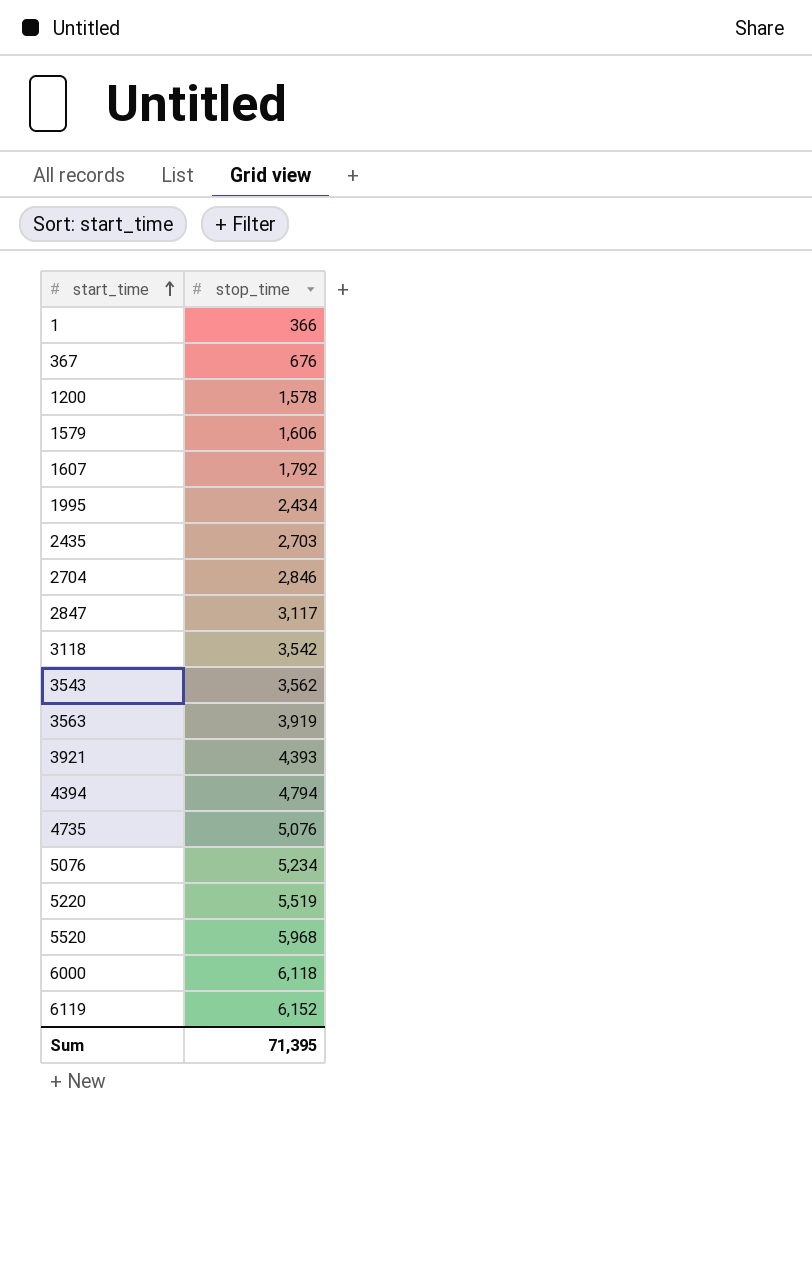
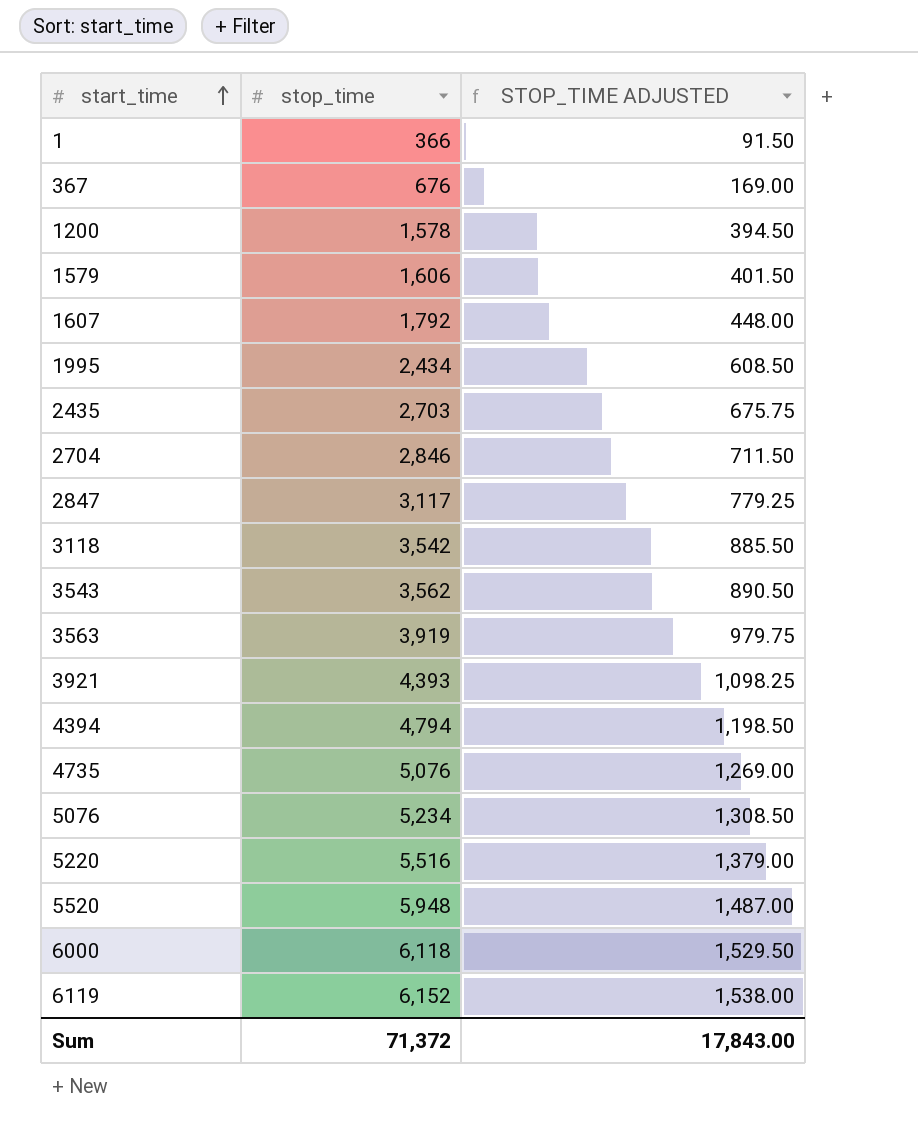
column STOP_TIME ADJUSTED | formula: none -> [stop_time] * 0.25
5220 | stop_time: 5,519 -> 5,516
5520 | stop_time: 5,968 -> 5,948
Sum | stop_time: 71,395 -> 71,372

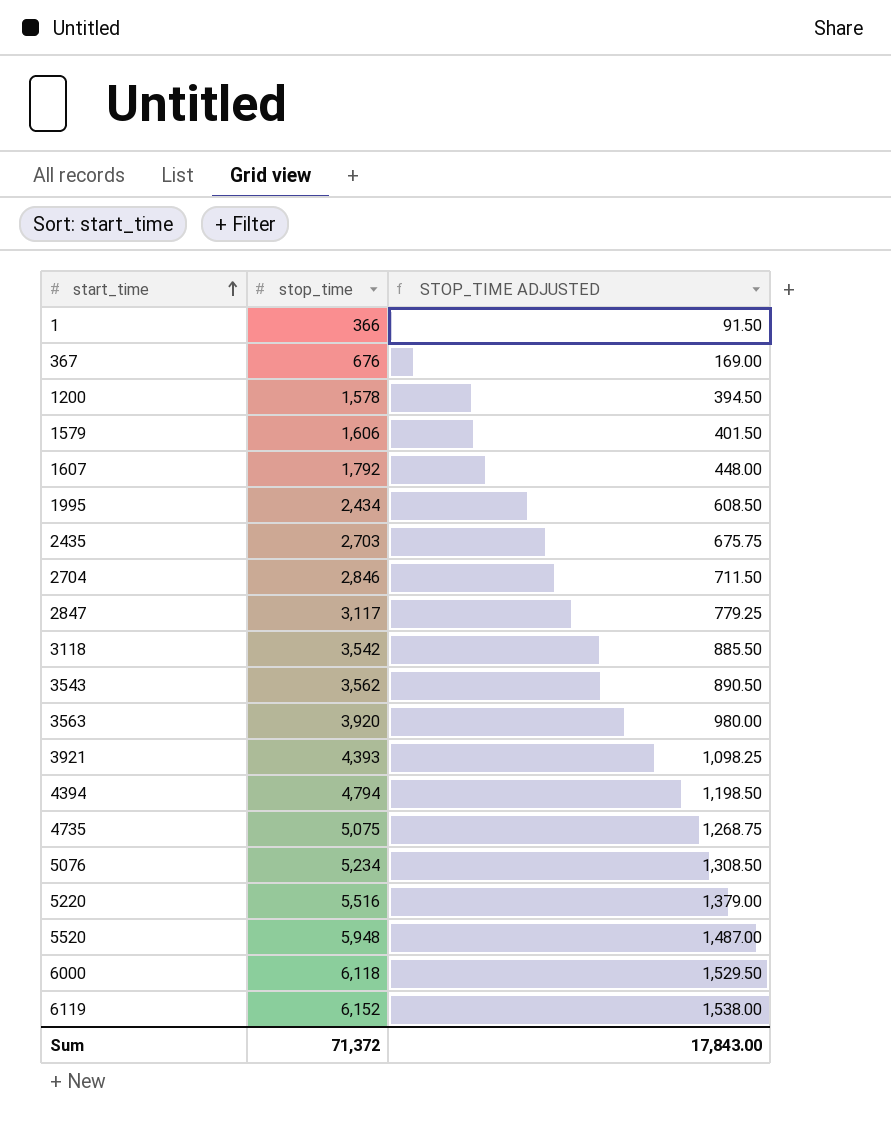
3563 | stop_time: 3,919 -> 3,920
3563 | STOP_TIME ADJUSTED: 979.75 -> 980.00
4735 | stop_time: 5,076 -> 5,075
4735 | STOP_TIME ADJUSTED: 1,269.00 -> 1,268.75

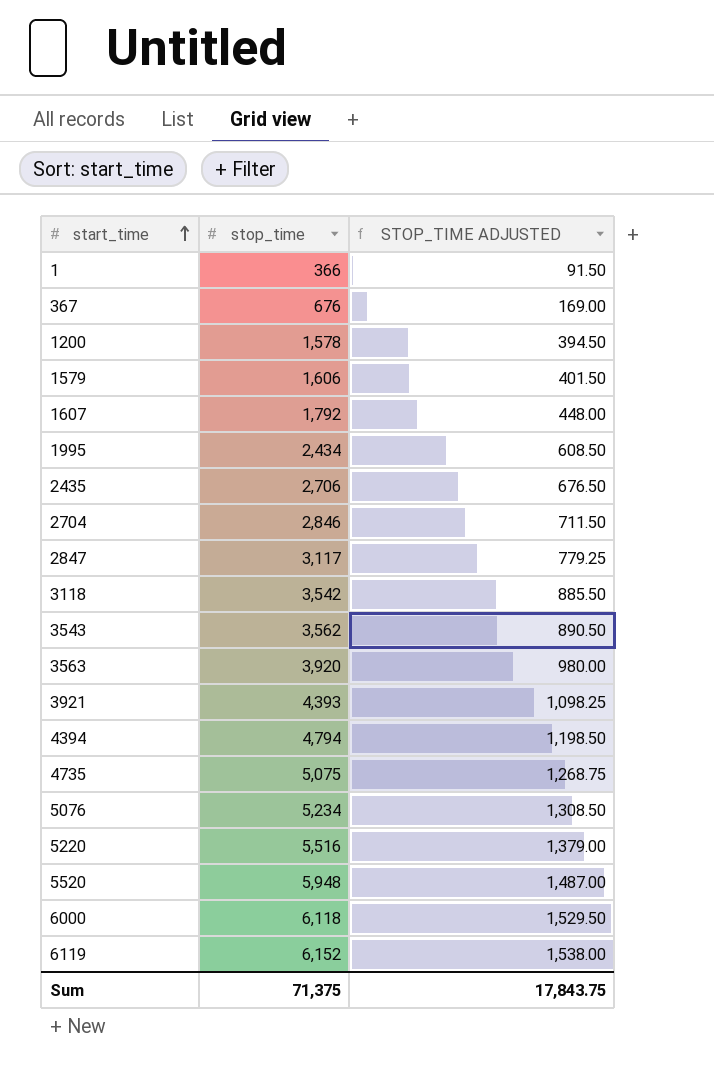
2435 | stop_time: 2,703 -> 2,706
2435 | STOP_TIME ADJUSTED: 675.75 -> 676.50
Sum | stop_time: 71,372 -> 71,375
Sum | STOP_TIME ADJUSTED: 17,843.00 -> 17,843.75

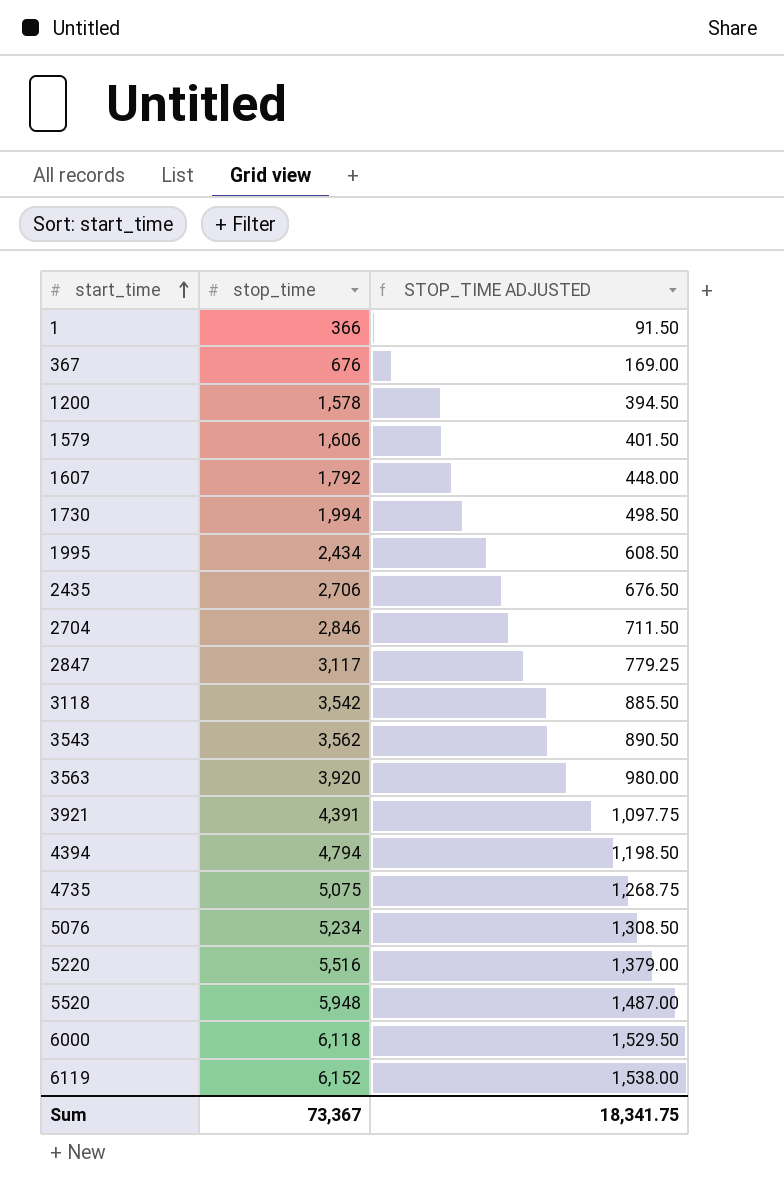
row 1730: none -> 1,994 | 498.50
3921 | stop_time: 4,393 -> 4,391
3921 | STOP_TIME ADJUSTED: 1,098.25 -> 1,097.75
Sum | stop_time: 71,375 -> 73,367
Sum | STOP_TIME ADJUSTED: 17,843.75 -> 18,341.75

